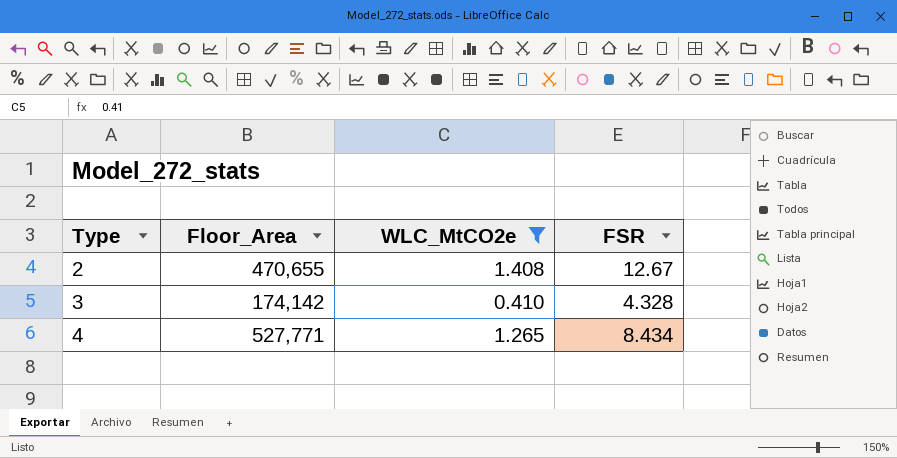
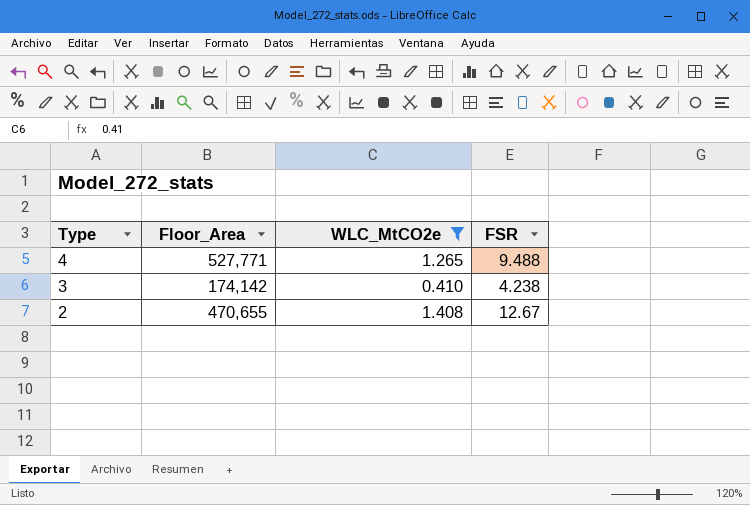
row order: Type ascending -> Type descending
4 | FSR: 8.434 -> 9.488
3 | FSR: 4.328 -> 4.238

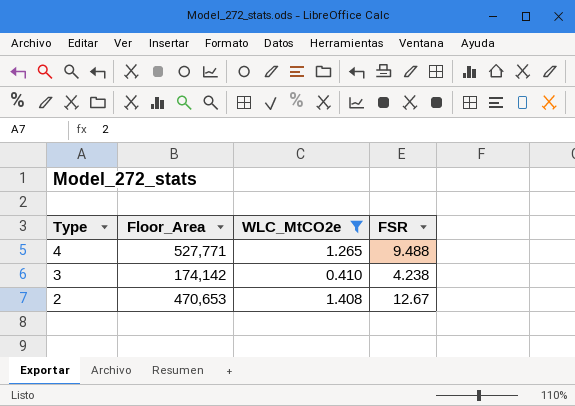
2 | Floor_Area: 470,655 -> 470,653

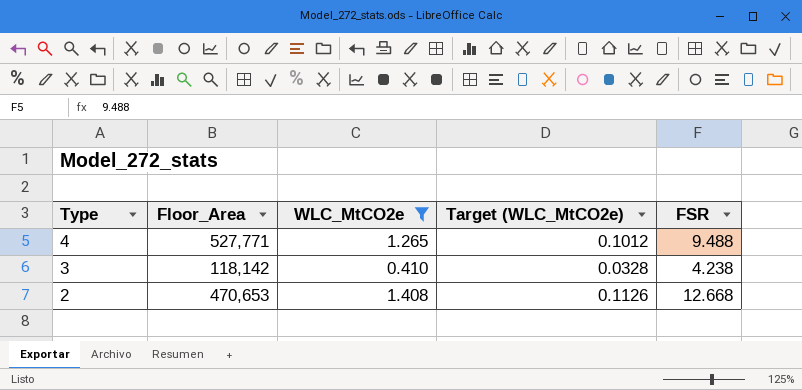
column Target (WLC_MtCO2e) | formula: none -> [WLC_MtCO2e] * 0.08
3 | Floor_Area: 174,142 -> 118,142
2 | FSR: 12.67 -> 12.668

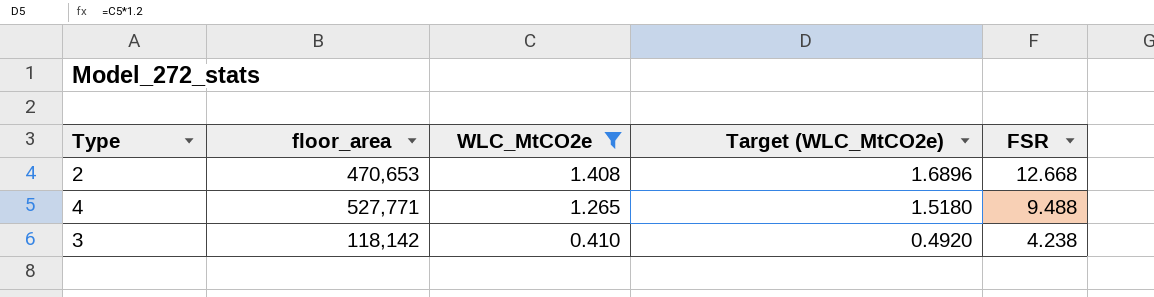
row order: Type descending -> WLC_MtCO2e descending
column name: Floor_Area -> floor_area
column Target (WLC_MtCO2e) | formula: [WLC_MtCO2e] * 0.08 -> [WLC_MtCO2e] * 1.2

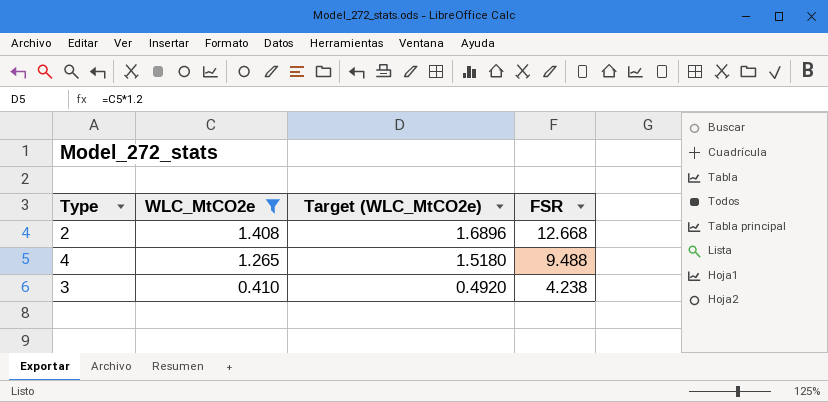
column floor_area | position: 2 -> none

